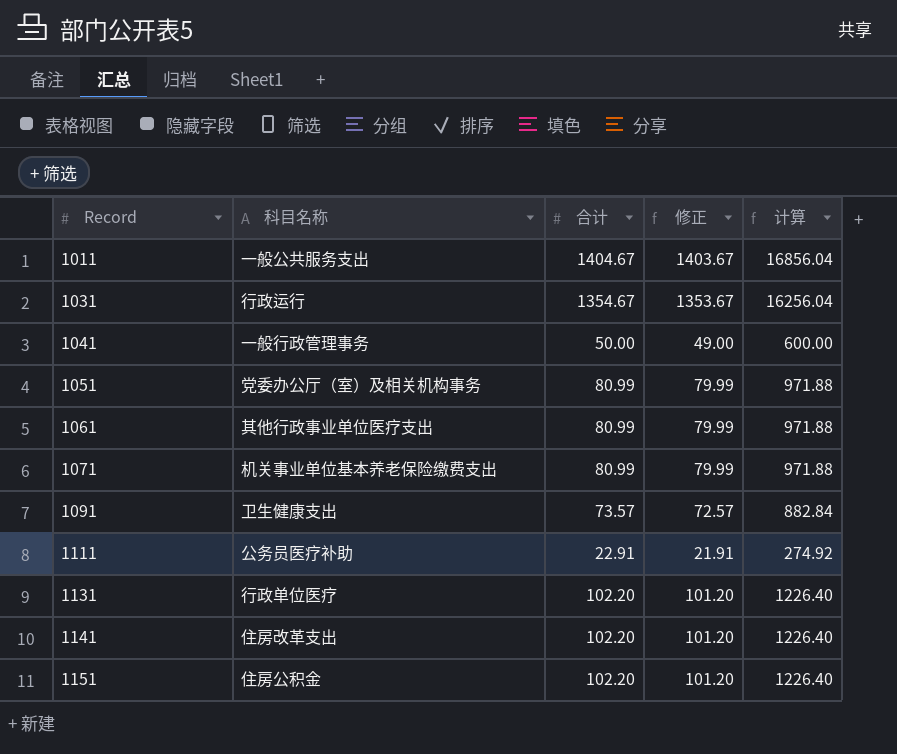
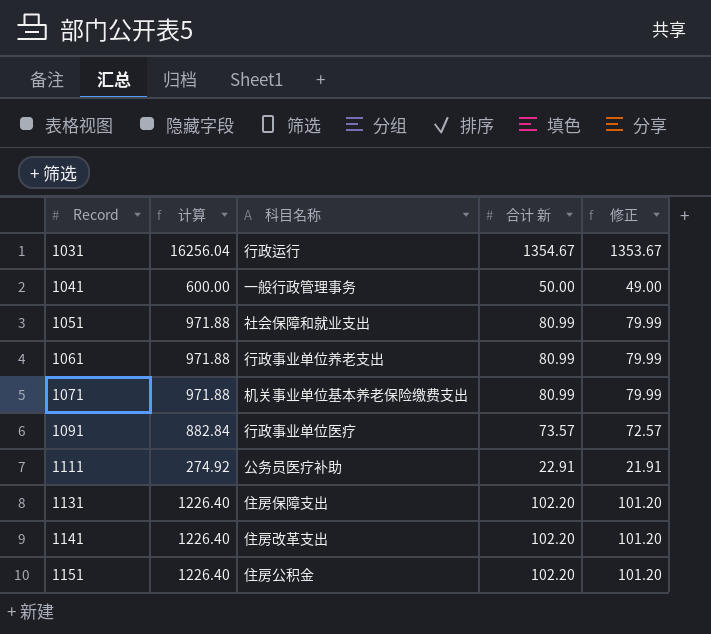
column 计算 | position: 5 -> 2
column name: 合计 -> 合计 新
row 1011: 一般公共服务支出 | 1404.67 | 1403.67 | 16856.04 -> none
1051 | 科目名称: 党委办公厅（室）及相关机构事务 -> 社会保障和就业支出
1061 | 科目名称: 其他行政事业单位医疗支出 -> 行政事业单位养老支出
1091 | 科目名称: 卫生健康支出 -> 行政事业单位医疗
1131 | 科目名称: 行政单位医疗 -> 住房保障支出

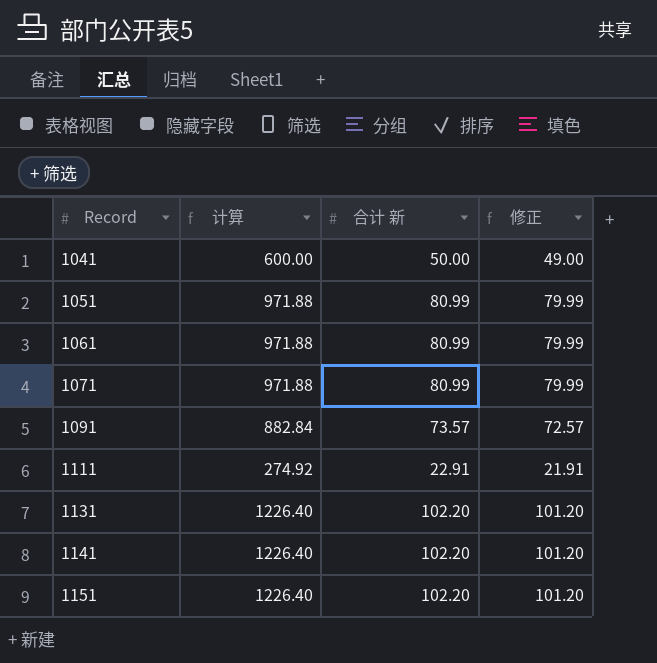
column 科目名称 | position: 3 -> none
row 1031: 16256.04 | 行政运行 | 1354.67 | 1353.67 -> none

